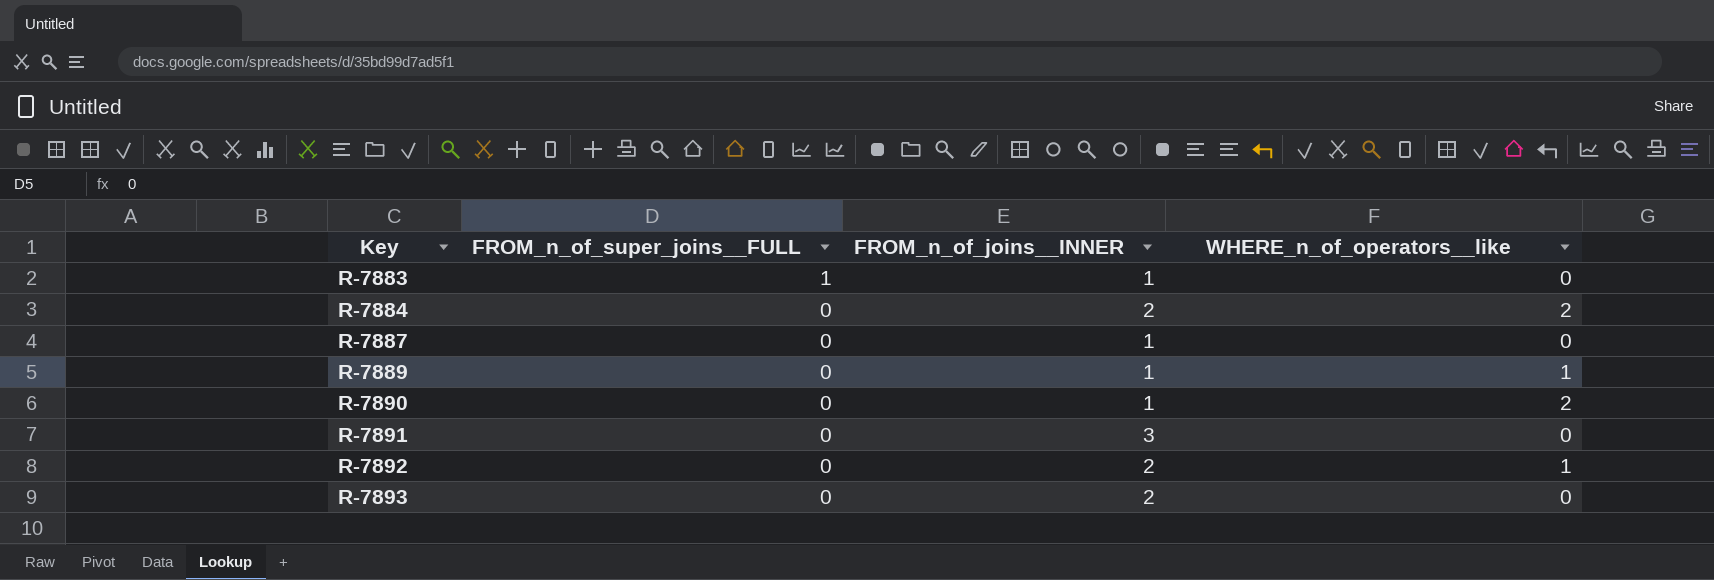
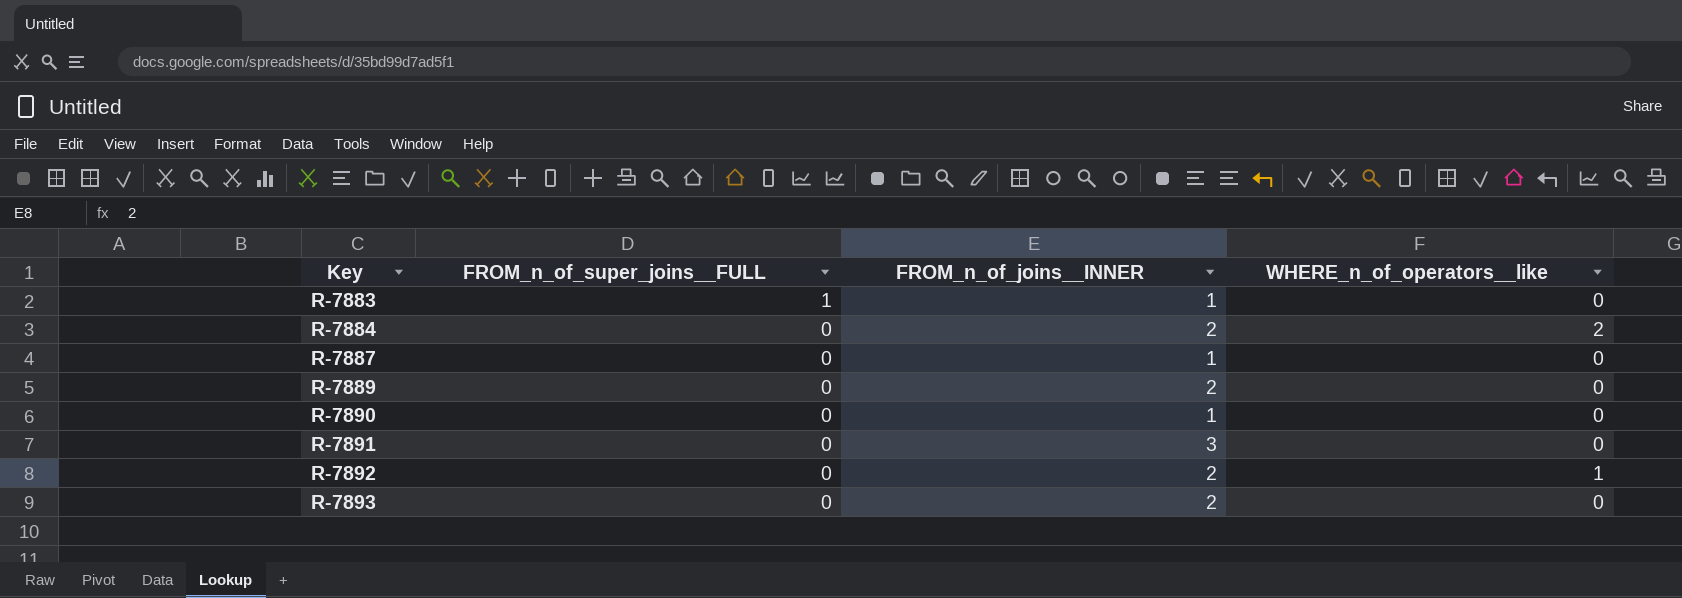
R-7889 | FROM_n_of_joins__INNER: 1 -> 2
R-7889 | WHERE_n_of_operators__like: 1 -> 0
R-7890 | WHERE_n_of_operators__like: 2 -> 0

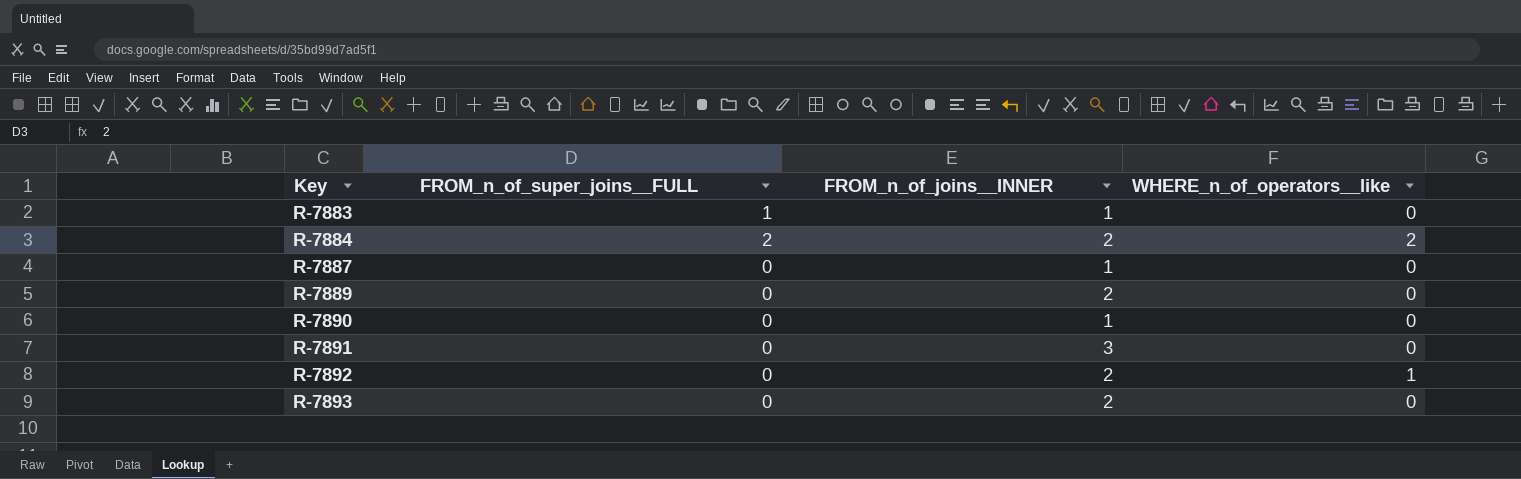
R-7884 | FROM_n_of_super_joins__FULL: 0 -> 2

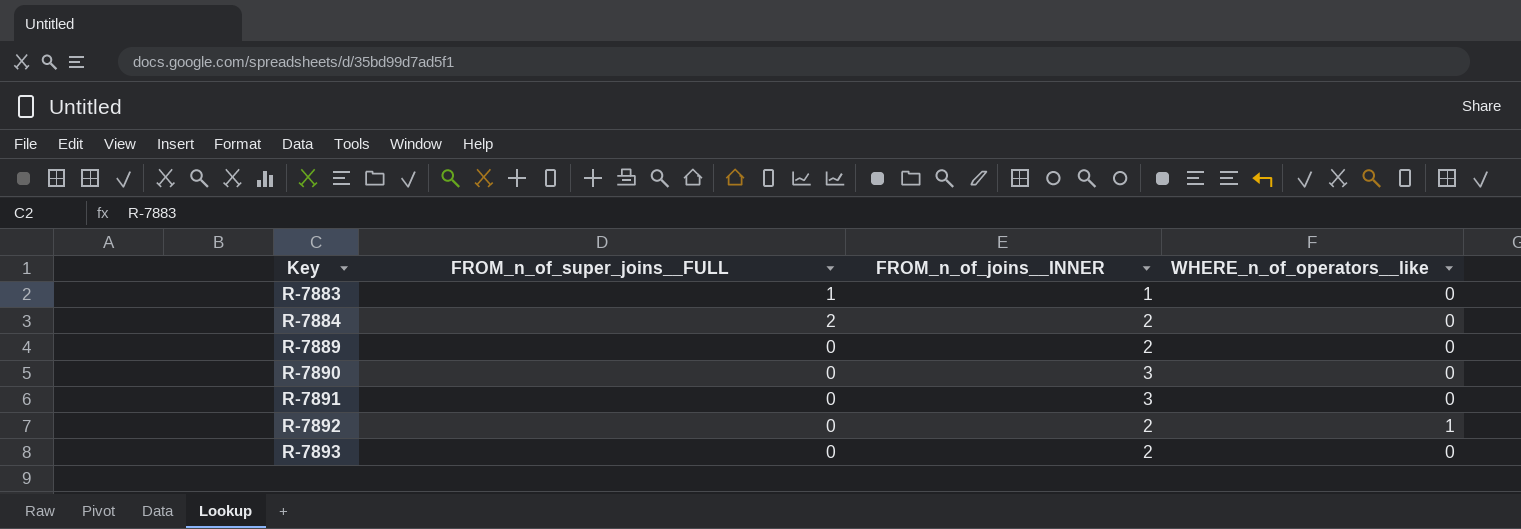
row R-7887: 0 | 1 | 0 -> none
R-7884 | WHERE_n_of_operators__like: 2 -> 0
R-7890 | FROM_n_of_joins__INNER: 1 -> 3

